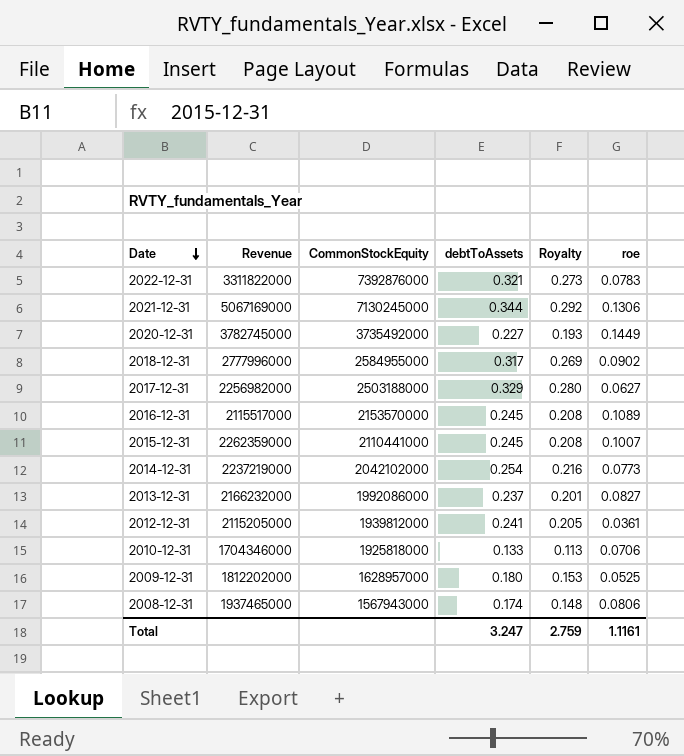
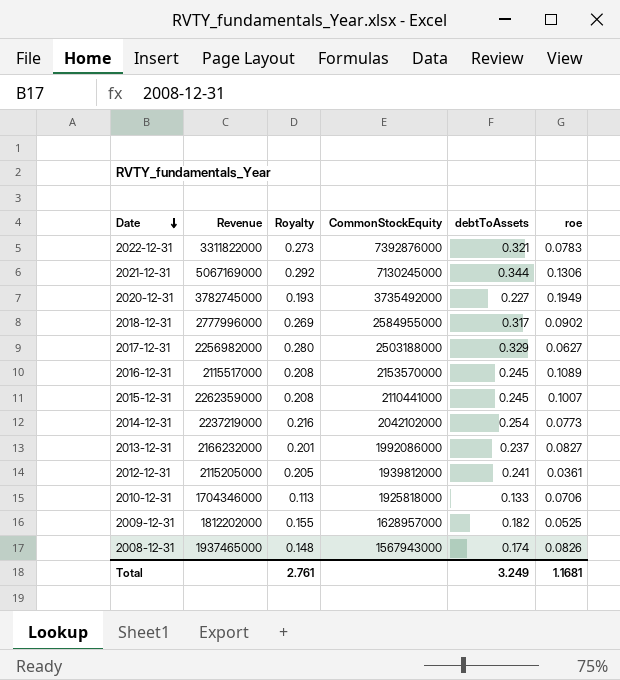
column Royalty | position: 5 -> 3
2020-12-31 | roe: 0.1449 -> 0.1949
2009-12-31 | Royalty: 0.153 -> 0.155
2009-12-31 | debtToAssets: 0.180 -> 0.182
2008-12-31 | roe: 0.0806 -> 0.0826
Total | Royalty: 2.759 -> 2.761
Total | debtToAssets: 3.247 -> 3.249
Total | roe: 1.1161 -> 1.1681

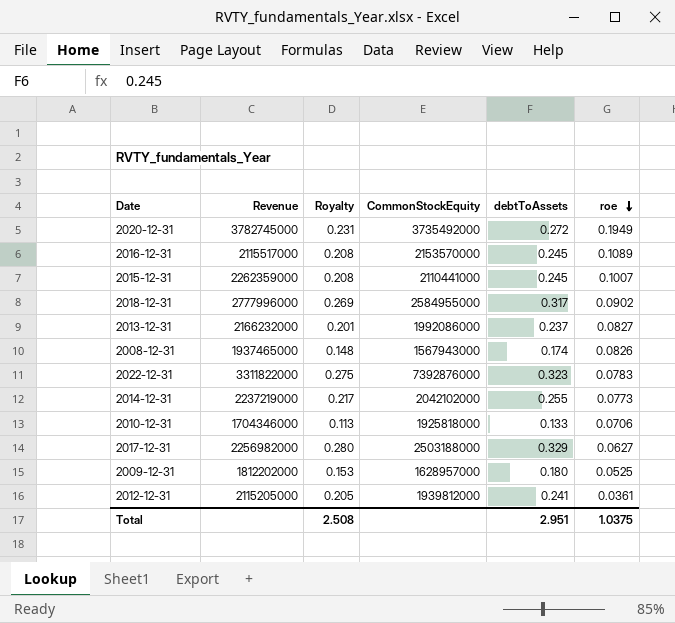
row order: Date descending -> roe descending
row 2021-12-31: 5067169000 | 0.292 | 7130245000 | 0.344 | 0.1306 -> none
2020-12-31 | Royalty: 0.193 -> 0.231
2020-12-31 | debtToAssets: 0.227 -> 0.272
2022-12-31 | Royalty: 0.273 -> 0.275
2022-12-31 | debtToAssets: 0.321 -> 0.323
2014-12-31 | Royalty: 0.216 -> 0.217
2014-12-31 | debtToAssets: 0.254 -> 0.255
2009-12-31 | Royalty: 0.155 -> 0.153
2009-12-31 | debtToAssets: 0.182 -> 0.180
Total | Royalty: 2.761 -> 2.508
Total | debtToAssets: 3.249 -> 2.951
Total | roe: 1.1681 -> 1.0375

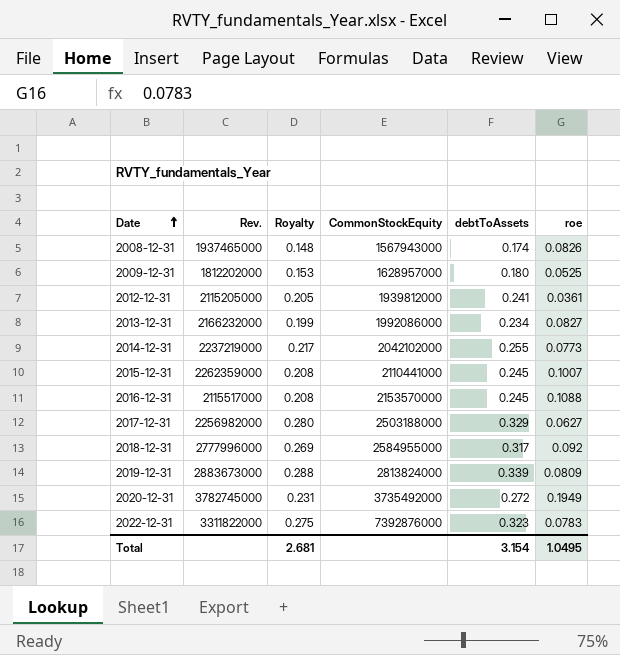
row order: roe descending -> Date ascending
column name: Revenue -> Rev.
row 2010-12-31: 1704346000 | 0.113 | 1925818000 | 0.133 | 0.0706 -> none
2013-12-31 | Royalty: 0.201 -> 0.199
2013-12-31 | debtToAssets: 0.237 -> 0.234
2016-12-31 | roe: 0.1089 -> 0.1088
2018-12-31 | roe: 0.0902 -> 0.092
row 2019-12-31: none -> 2883673000 | 0.288 | 2813824000 | 0.339 | 0.0809
Total | Royalty: 2.508 -> 2.681
Total | debtToAssets: 2.951 -> 3.154
Total | roe: 1.0375 -> 1.0495

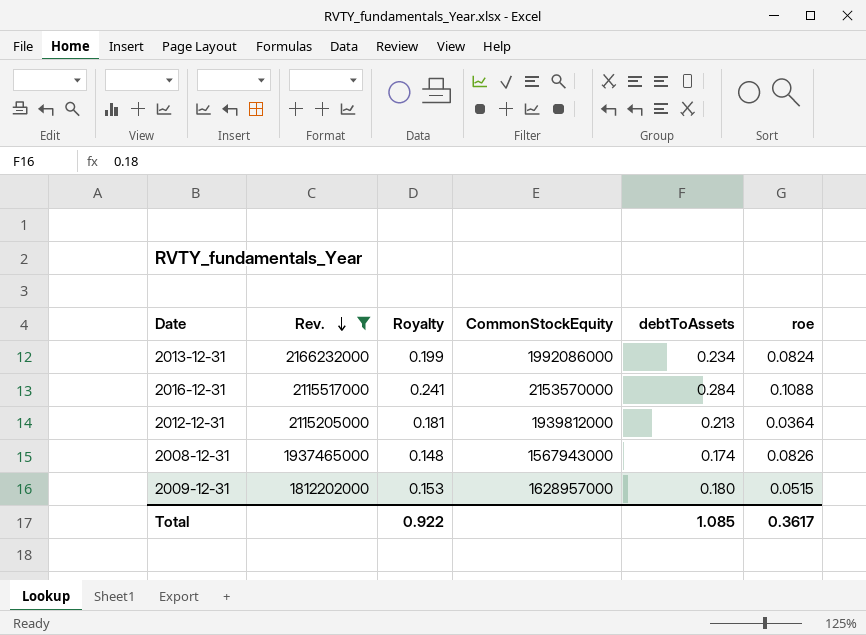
filter: none -> Rev. <= 2166232000
row order: Date ascending -> Rev. descending
2013-12-31 | roe: 0.0827 -> 0.0824
2016-12-31 | Royalty: 0.208 -> 0.241
2016-12-31 | debtToAssets: 0.245 -> 0.284
2012-12-31 | Royalty: 0.205 -> 0.181
2012-12-31 | debtToAssets: 0.241 -> 0.213
2012-12-31 | roe: 0.0361 -> 0.0364
2009-12-31 | roe: 0.0525 -> 0.0515
Total | Royalty: 2.681 -> 0.922
Total | debtToAssets: 3.154 -> 1.085
Total | roe: 1.0495 -> 0.3617

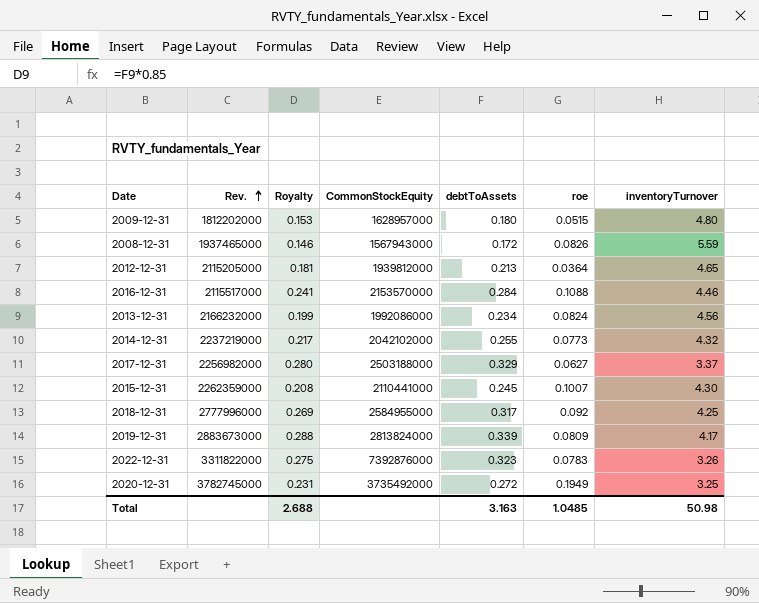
filter: Rev. <= 2166232000 -> none
row order: Rev. descending -> Rev. ascending
column inventoryTurnover | position: none -> 7
2008-12-31 | Royalty: 0.148 -> 0.146
2008-12-31 | debtToAssets: 0.174 -> 0.172
Total | Royalty: 0.922 -> 2.688
Total | debtToAssets: 1.085 -> 3.163
Total | roe: 0.3617 -> 1.0485

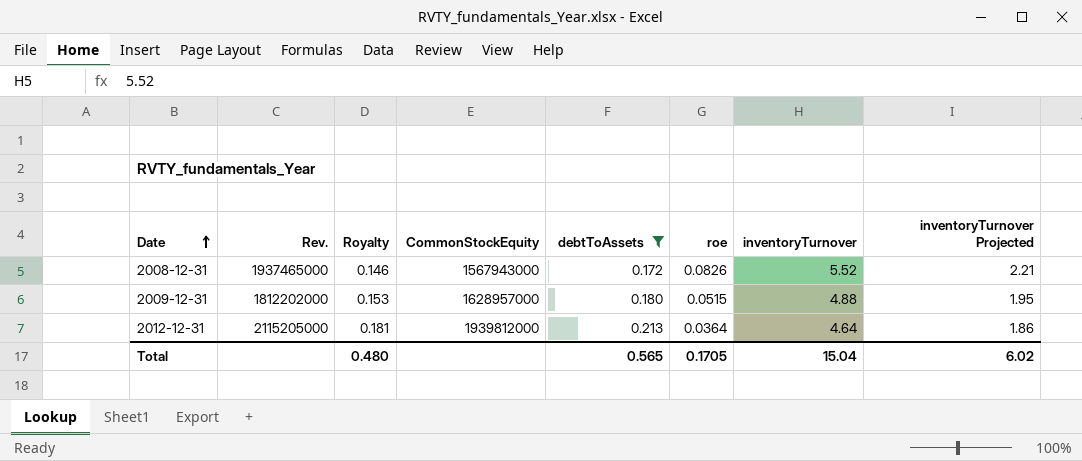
filter: none -> debtToAssets <= 0.213
row order: Rev. ascending -> Date ascending
column inventoryTurnover Projected | formula: none -> [inventoryTurnover] * 0.4
2008-12-31 | inventoryTurnover: 5.59 -> 5.52
2009-12-31 | inventoryTurnover: 4.80 -> 4.88
2012-12-31 | inventoryTurnover: 4.65 -> 4.64
Total | Royalty: 2.688 -> 0.480
Total | debtToAssets: 3.163 -> 0.565
Total | roe: 1.0485 -> 0.1705
Total | inventoryTurnover: 50.98 -> 15.04

